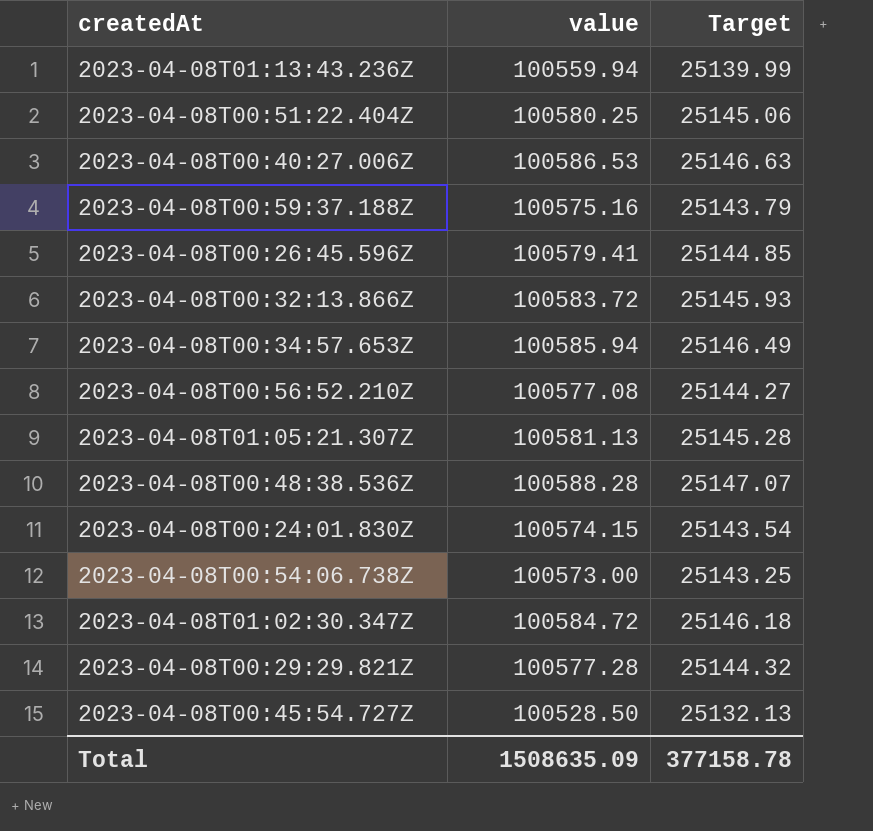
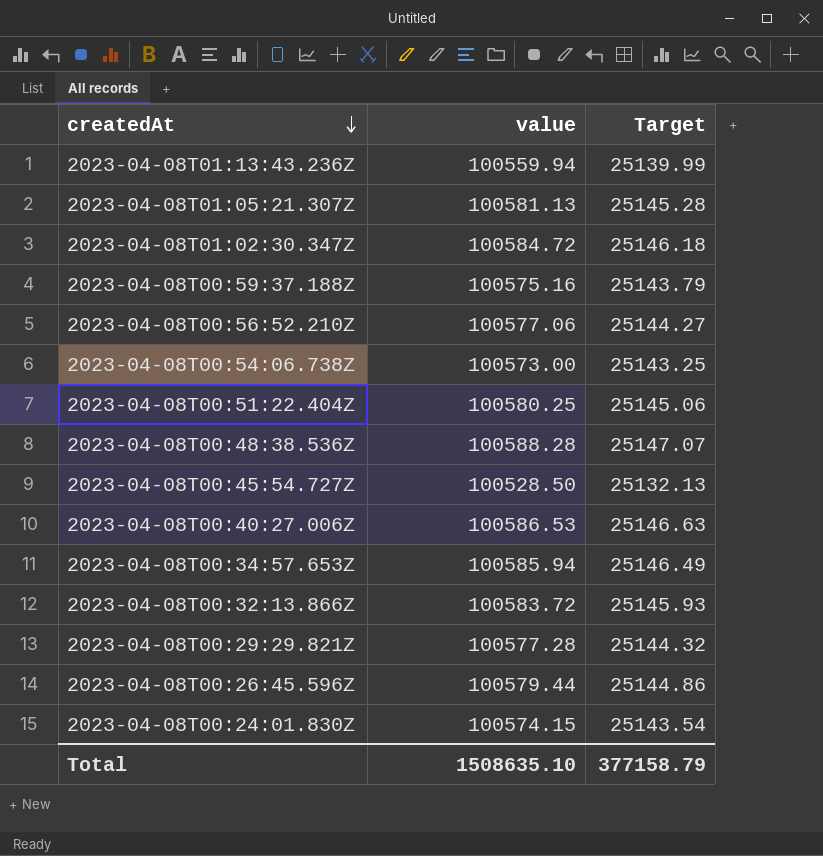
row order: none -> createdAt descending
2023-04-08T00:56:52.210Z | value: 100577.08 -> 100577.06
2023-04-08T00:26:45.596Z | value: 100579.41 -> 100579.44
2023-04-08T00:26:45.596Z | Target: 25144.85 -> 25144.86
Total | value: 1508635.09 -> 1508635.10
Total | Target: 377158.78 -> 377158.79

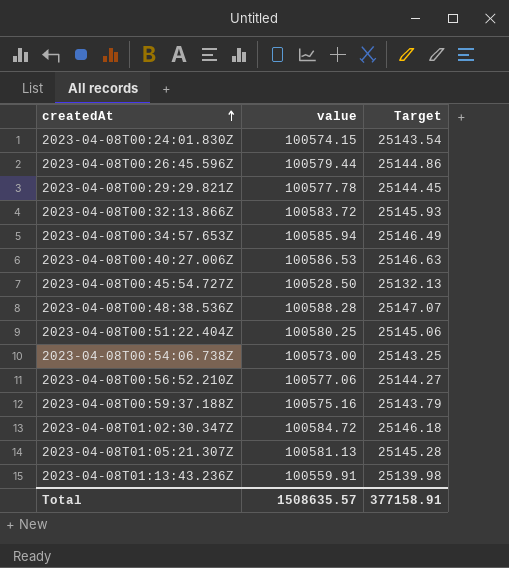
row order: createdAt descending -> createdAt ascending
2023-04-08T00:29:29.821Z | value: 100577.28 -> 100577.78
2023-04-08T00:29:29.821Z | Target: 25144.32 -> 25144.45
2023-04-08T01:13:43.236Z | value: 100559.94 -> 100559.91
2023-04-08T01:13:43.236Z | Target: 25139.99 -> 25139.98
Total | value: 1508635.10 -> 1508635.57
Total | Target: 377158.79 -> 377158.91

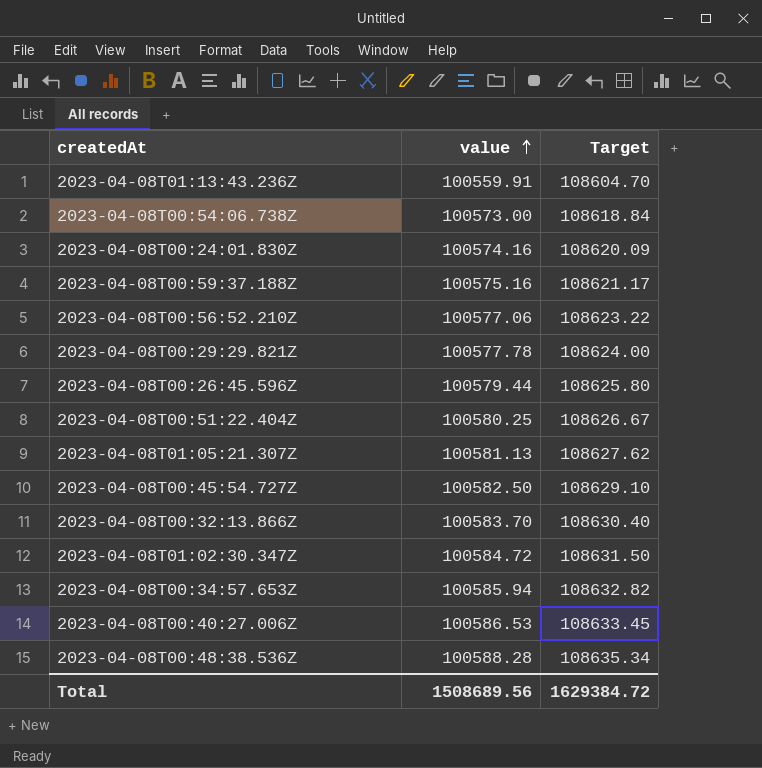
row order: createdAt ascending -> value ascending
column Target | formula: [value] * 0.25 -> [value] * 1.08
2023-04-08T00:24:01.830Z | value: 100574.15 -> 100574.16
2023-04-08T00:45:54.727Z | value: 100528.50 -> 100582.50
2023-04-08T00:32:13.866Z | value: 100583.72 -> 100583.70
Total | value: 1508635.57 -> 1508689.56
Total | Target: 377158.91 -> 1629384.72

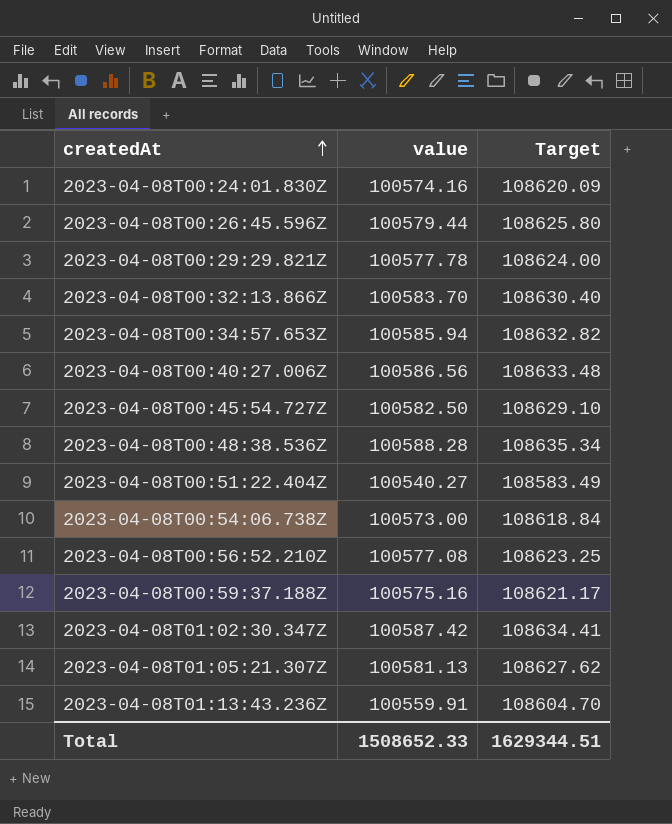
row order: value ascending -> createdAt ascending
2023-04-08T00:40:27.006Z | value: 100586.53 -> 100586.56
2023-04-08T00:40:27.006Z | Target: 108633.45 -> 108633.48
2023-04-08T00:51:22.404Z | value: 100580.25 -> 100540.27
2023-04-08T00:51:22.404Z | Target: 108626.67 -> 108583.49
2023-04-08T00:56:52.210Z | value: 100577.06 -> 100577.08
2023-04-08T00:56:52.210Z | Target: 108623.22 -> 108623.25
2023-04-08T01:02:30.347Z | value: 100584.72 -> 100587.42
2023-04-08T01:02:30.347Z | Target: 108631.50 -> 108634.41
Total | value: 1508689.56 -> 1508652.33
Total | Target: 1629384.72 -> 1629344.51

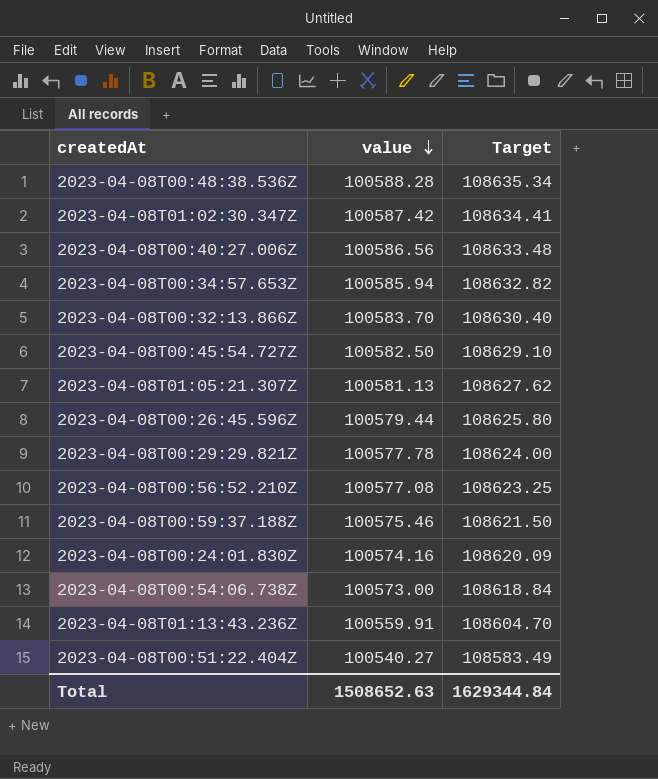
row order: createdAt ascending -> value descending
2023-04-08T00:59:37.188Z | value: 100575.16 -> 100575.46
2023-04-08T00:59:37.188Z | Target: 108621.17 -> 108621.50
Total | value: 1508652.33 -> 1508652.63
Total | Target: 1629344.51 -> 1629344.84

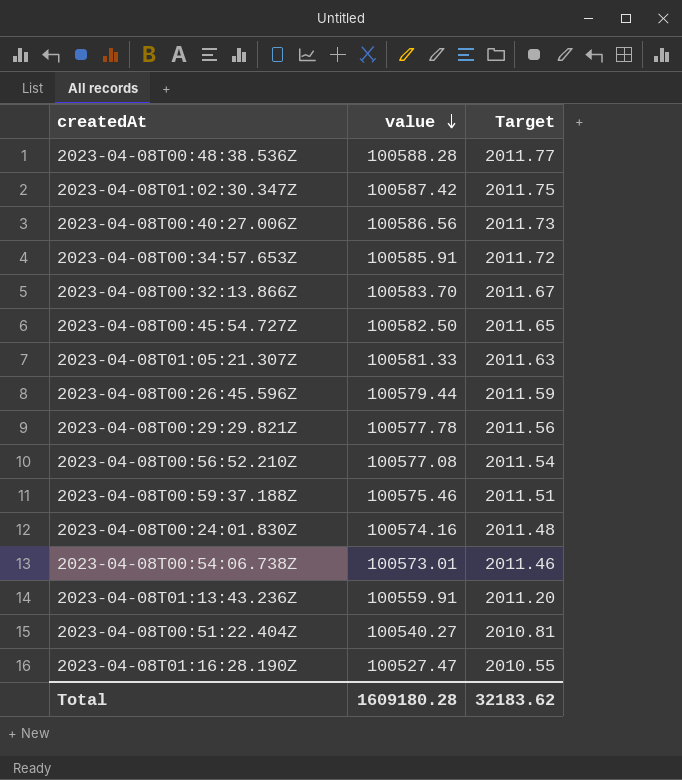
column Target | formula: [value] * 1.08 -> [value] * 0.02
2023-04-08T00:34:57.653Z | value: 100585.94 -> 100585.91
2023-04-08T01:05:21.307Z | value: 100581.13 -> 100581.33
2023-04-08T00:54:06.738Z | value: 100573.00 -> 100573.01
row 2023-04-08T01:16:28.190Z: none -> 100527.47 | 2010.55
Total | value: 1508652.63 -> 1609180.28
Total | Target: 1629344.84 -> 32183.62

